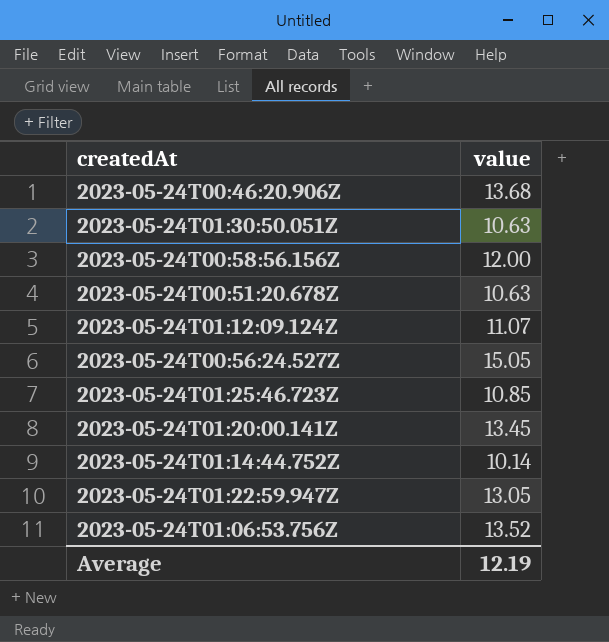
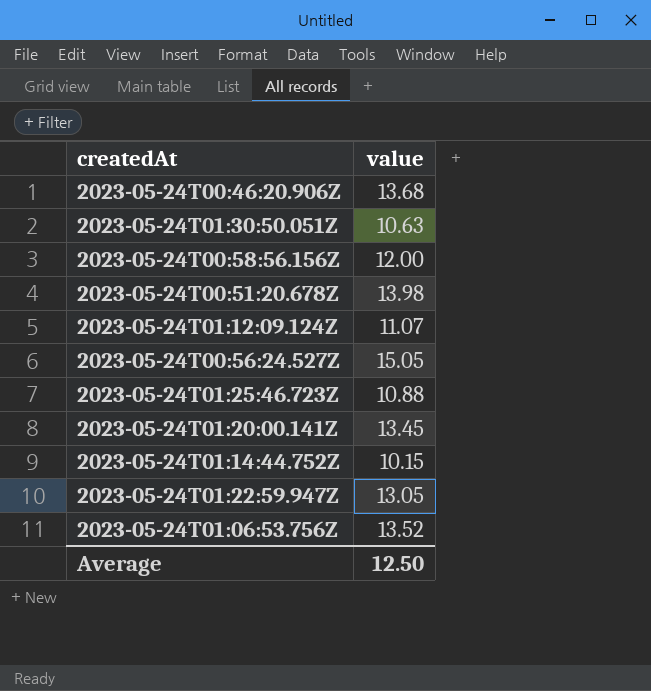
2023-05-24T00:51:20.678Z | value: 10.63 -> 13.98
2023-05-24T01:25:46.723Z | value: 10.85 -> 10.88
2023-05-24T01:14:44.752Z | value: 10.14 -> 10.15
Average | value: 12.19 -> 12.50

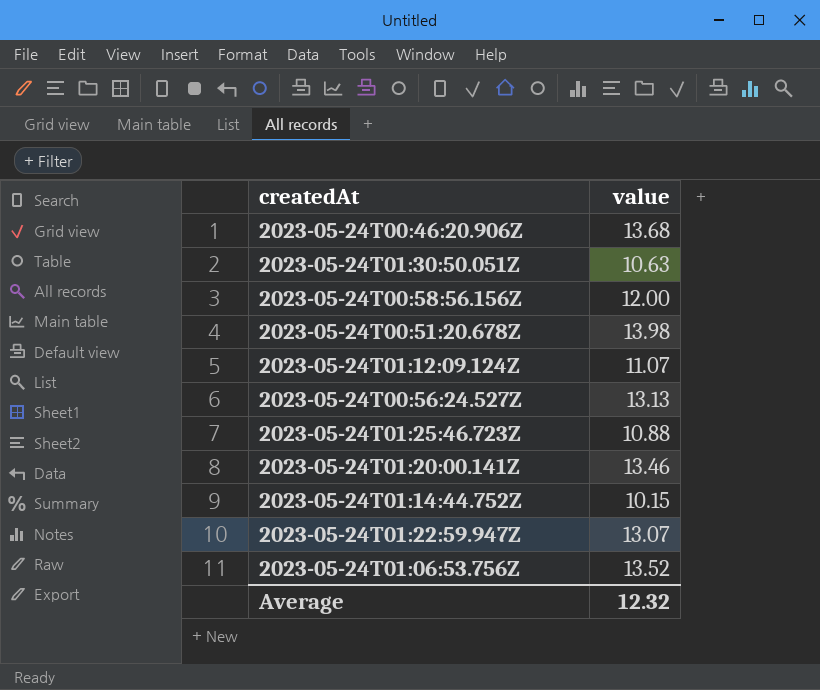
2023-05-24T00:56:24.527Z | value: 15.05 -> 13.13
2023-05-24T01:20:00.141Z | value: 13.45 -> 13.46
2023-05-24T01:22:59.947Z | value: 13.05 -> 13.07
Average | value: 12.50 -> 12.32

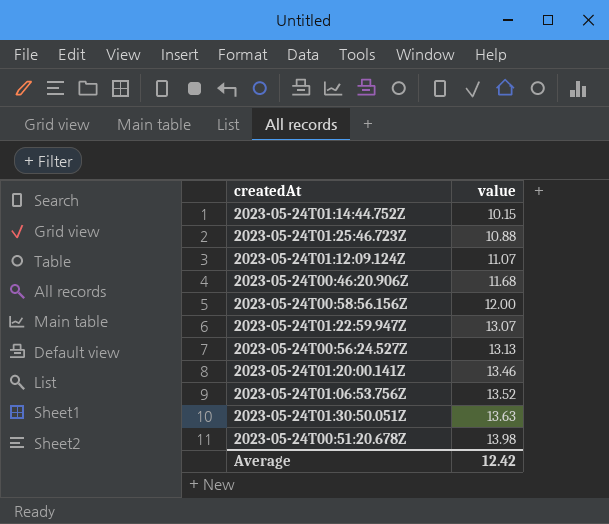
row order: none -> value ascending
2023-05-24T00:46:20.906Z | value: 13.68 -> 11.68
2023-05-24T01:30:50.051Z | value: 10.63 -> 13.63
Average | value: 12.32 -> 12.42

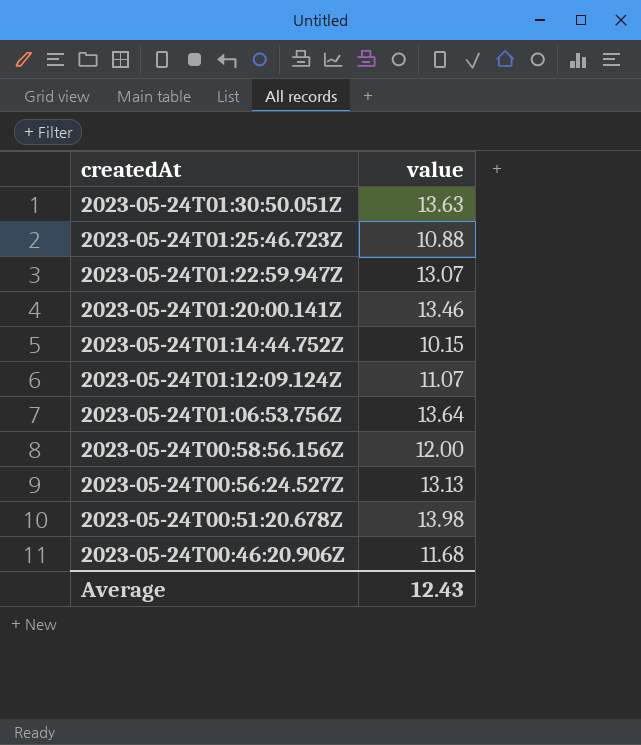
row order: value ascending -> createdAt descending
2023-05-24T01:06:53.756Z | value: 13.52 -> 13.64
Average | value: 12.42 -> 12.43

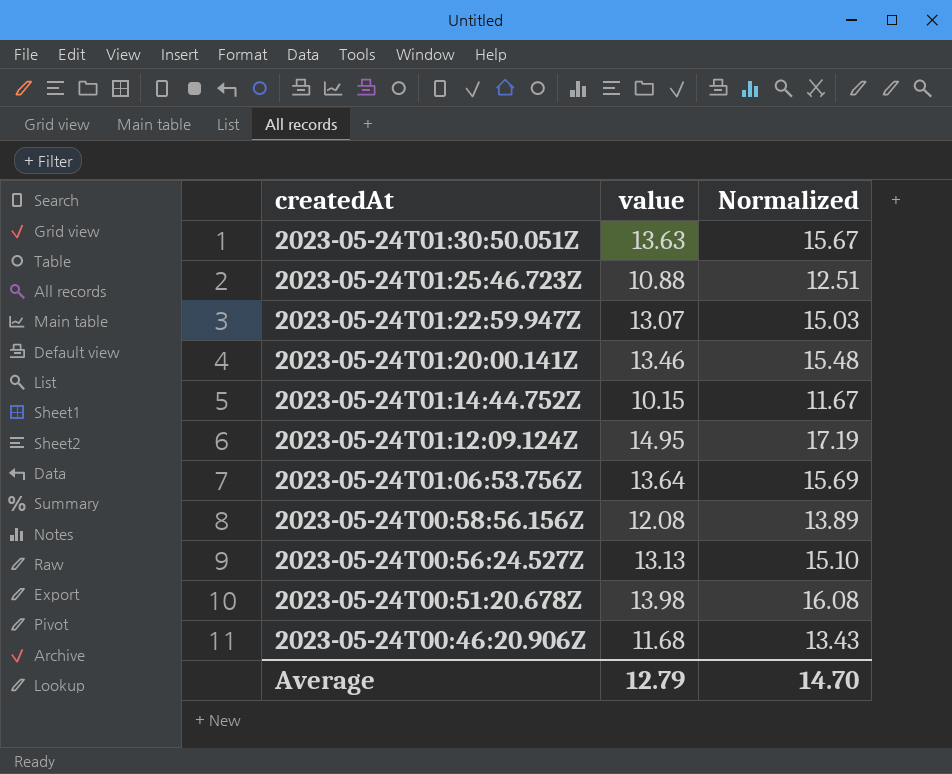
column Normalized | formula: none -> [value] * 1.15
2023-05-24T01:12:09.124Z | value: 11.07 -> 14.95
2023-05-24T00:58:56.156Z | value: 12.00 -> 12.08
Average | value: 12.43 -> 12.79

